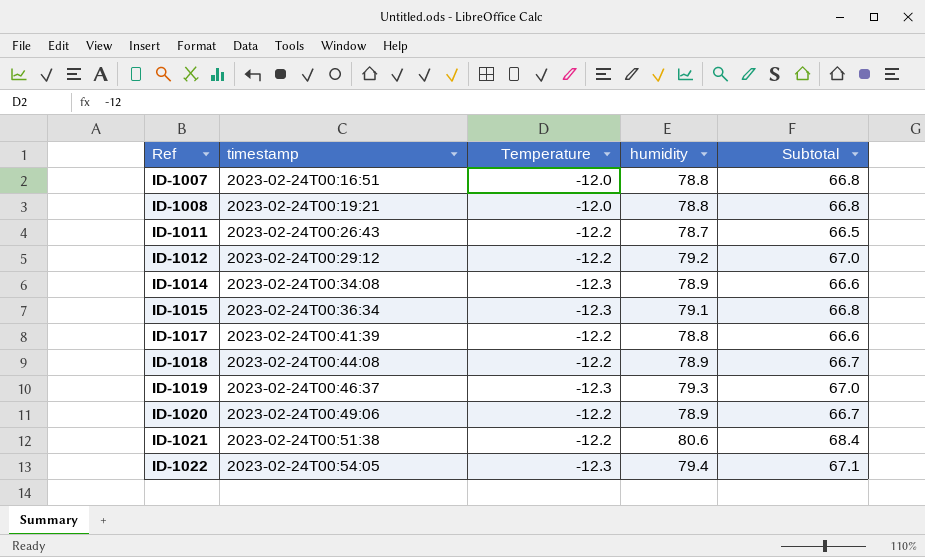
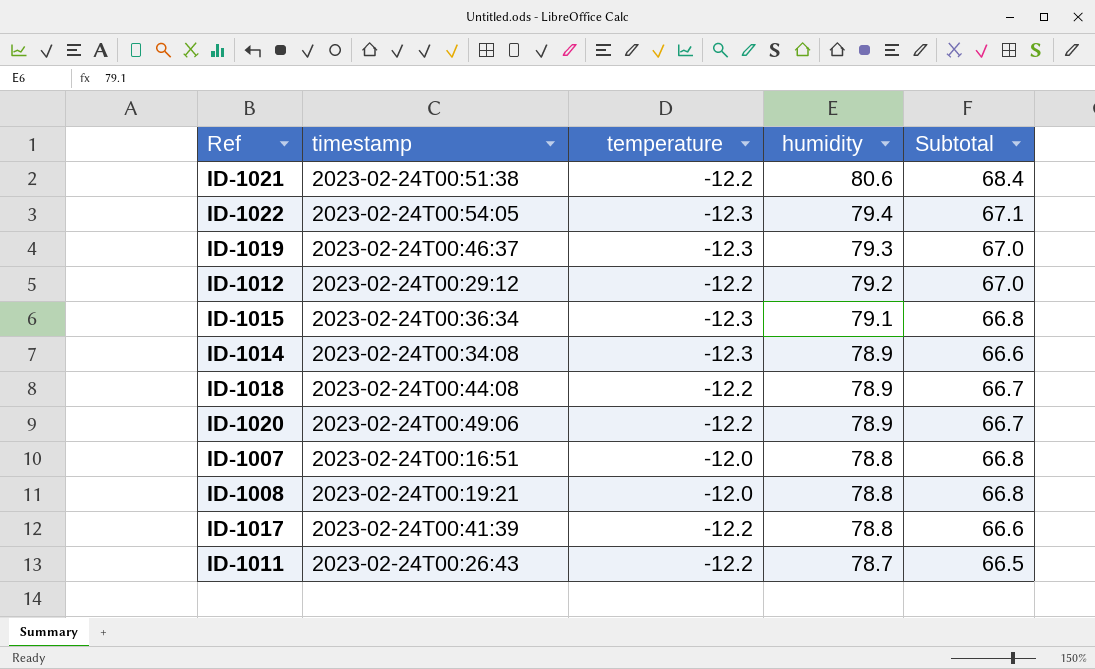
row order: Ref ascending -> humidity descending
column name: Temperature -> temperature

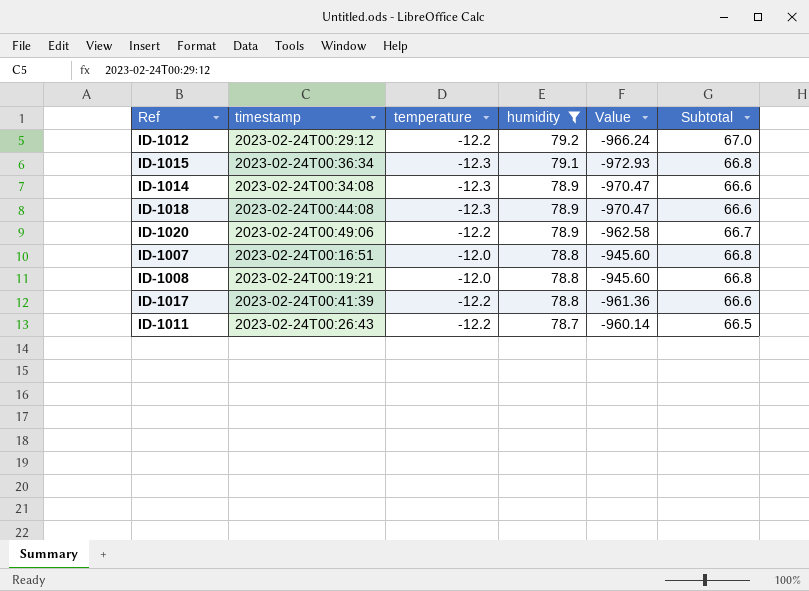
filter: none -> humidity <= 79.2
column Value | formula: none -> [temperature] * [humidity]
ID-1018 | temperature: -12.2 -> -12.3
ID-1018 | Subtotal: 66.7 -> 66.6

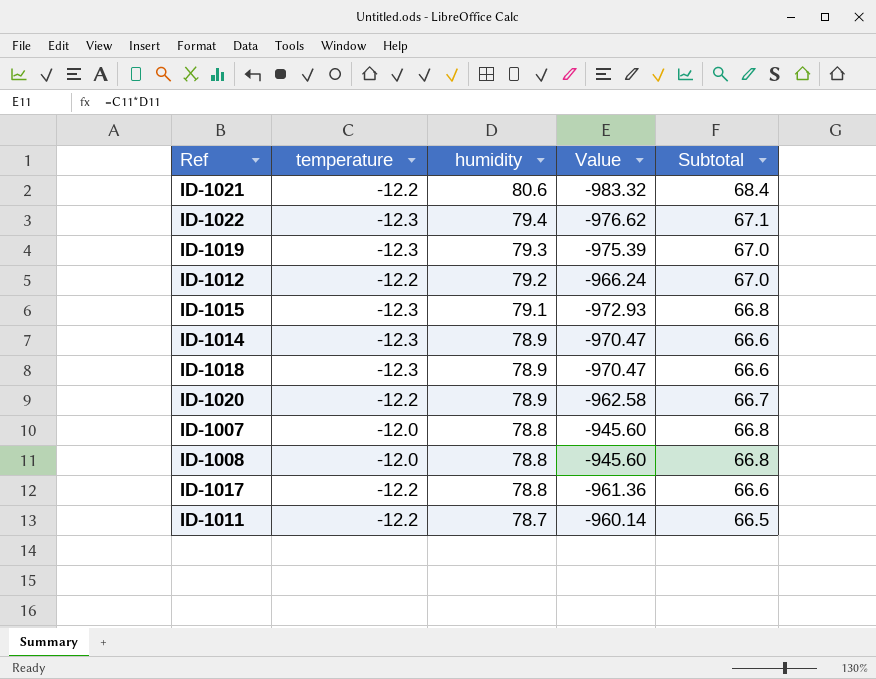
filter: humidity <= 79.2 -> none
column timestamp | position: 2 -> none

